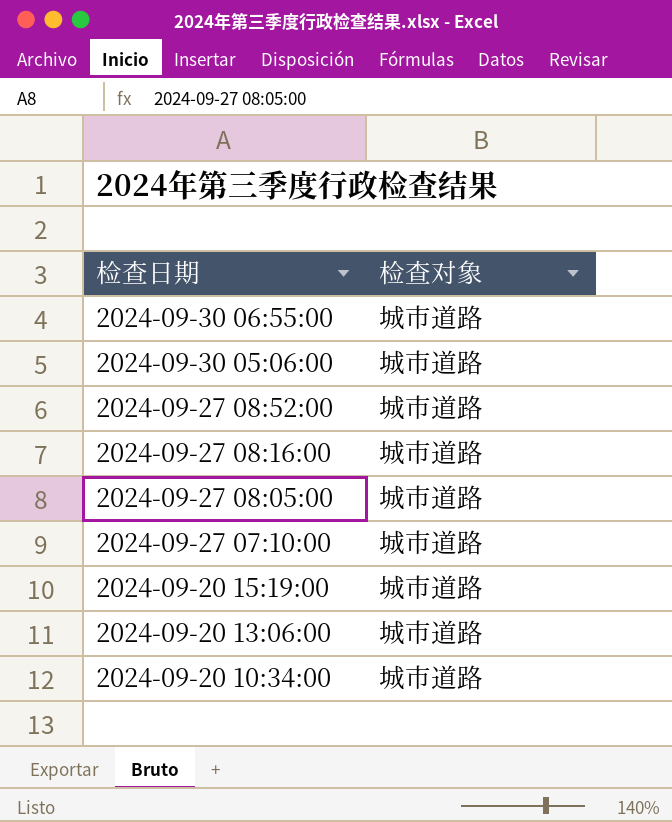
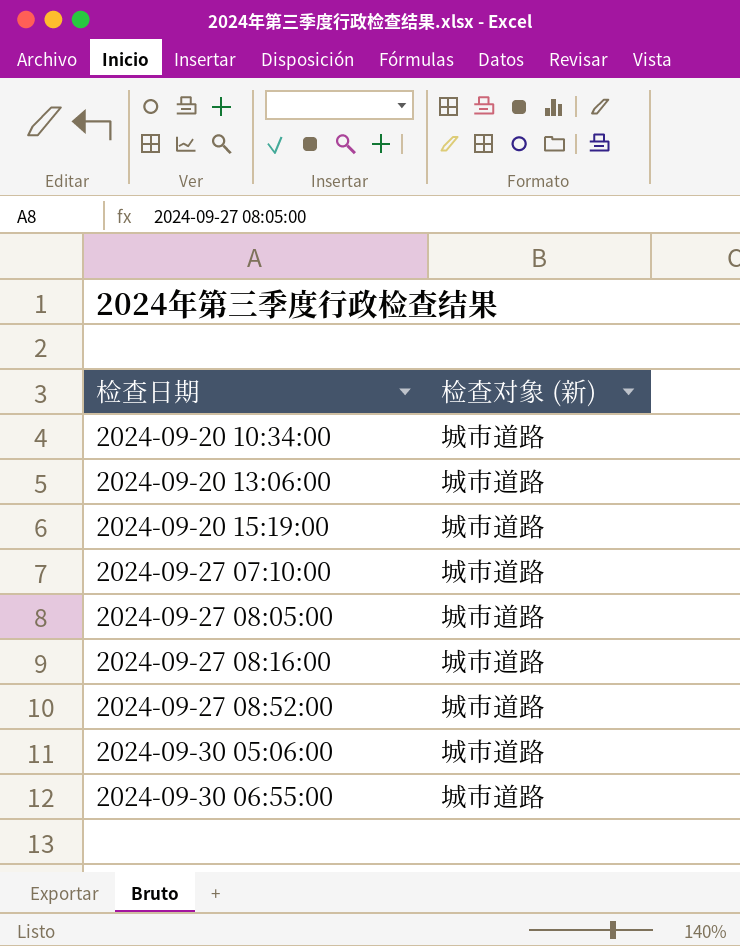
row order: 检查日期 descending -> 检查日期 ascending
column name: 检查对象 -> 检查对象 (新)

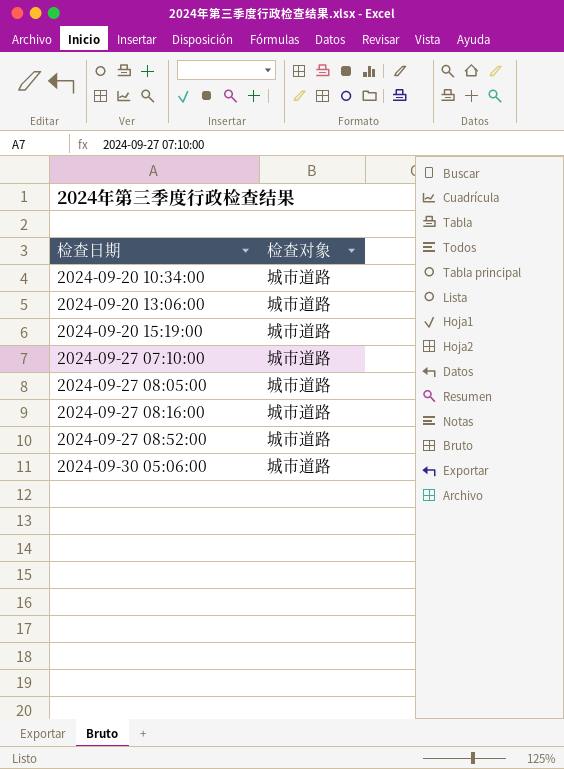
column name: 检查对象 (新) -> 检查对象
row 2024-09-30 06:55:00: 城市道路 -> none

